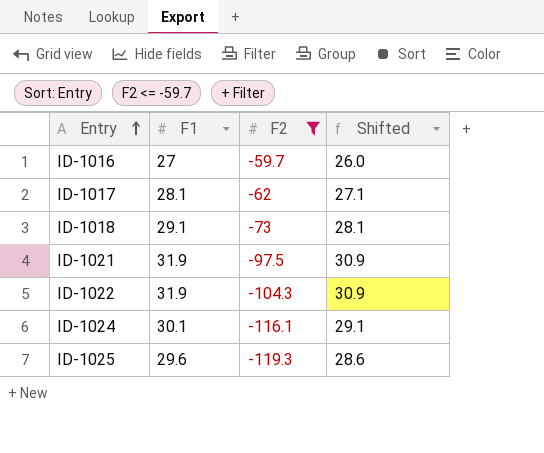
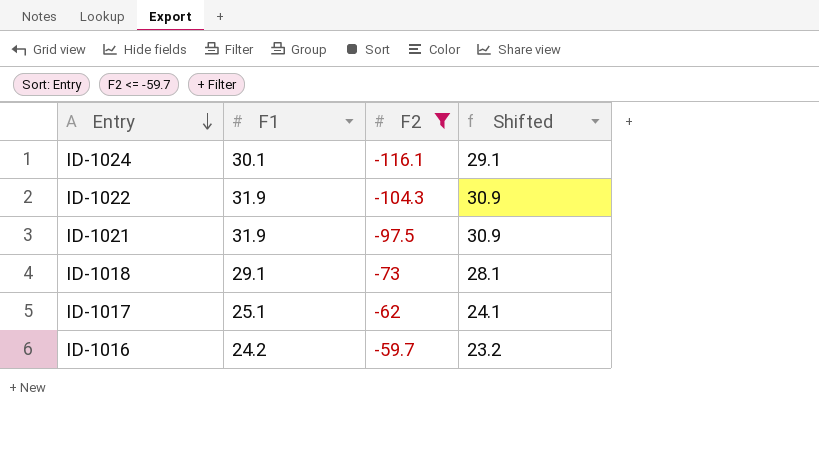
row order: Entry ascending -> Entry descending
row ID-1025: 29.6 | -119.3 | 28.6 -> none
ID-1017 | F1: 28.1 -> 25.1
ID-1017 | Shifted: 27.1 -> 24.1
ID-1016 | F1: 27 -> 24.2
ID-1016 | Shifted: 26.0 -> 23.2

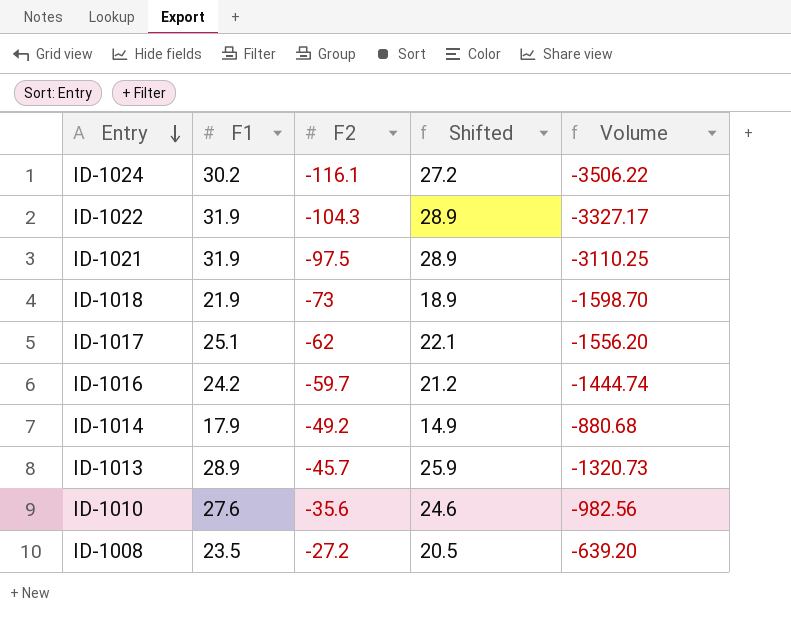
filter: F2 <= -59.7 -> none
column Shifted | formula: [F1] - 1 -> [F1] - 3
column Volume | formula: none -> [F1] * [F2]
ID-1024 | F1: 30.1 -> 30.2
ID-1018 | F1: 29.1 -> 21.9

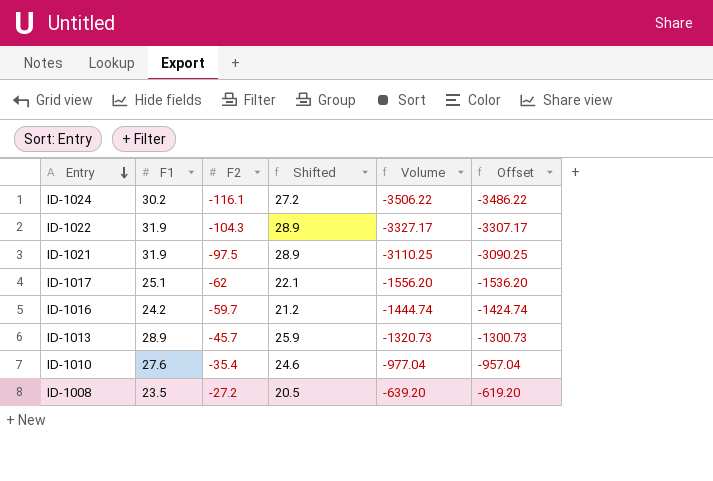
column Offset | formula: none -> [Volume] + 20
row ID-1018: 21.9 | -73 | 18.9 | -1598.70 -> none
row ID-1014: 17.9 | -49.2 | 14.9 | -880.68 -> none
ID-1010 | F2: -35.6 -> -35.4
ID-1010 | Volume: -982.56 -> -977.04

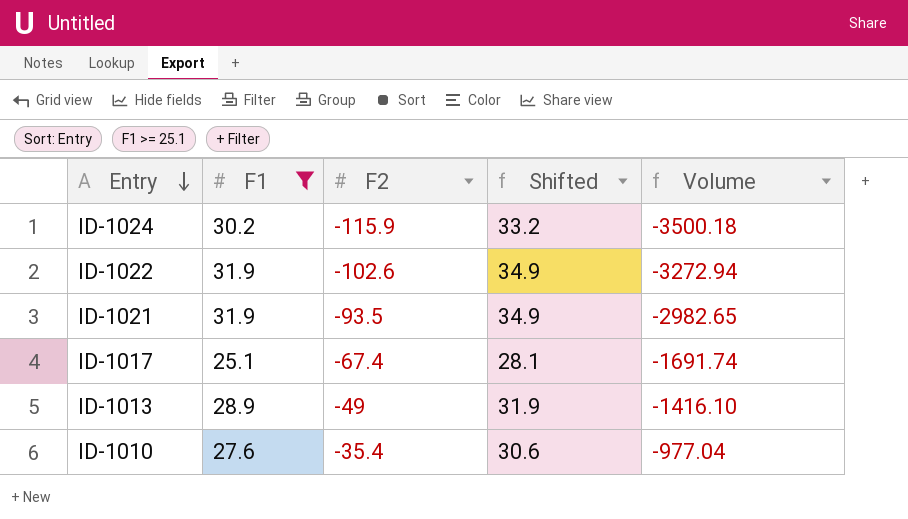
filter: none -> F1 >= 25.1
column Offset | formula: [Volume] + 20 -> none
column Shifted | formula: [F1] - 3 -> [F1] + 3
ID-1024 | F2: -116.1 -> -115.9
ID-1024 | Volume: -3506.22 -> -3500.18
ID-1022 | F2: -104.3 -> -102.6
ID-1022 | Volume: -3327.17 -> -3272.94
ID-1021 | F2: -97.5 -> -93.5
ID-1021 | Volume: -3110.25 -> -2982.65
ID-1017 | F2: -62 -> -67.4
ID-1017 | Volume: -1556.20 -> -1691.74
ID-1013 | F2: -45.7 -> -49
ID-1013 | Volume: -1320.73 -> -1416.10

